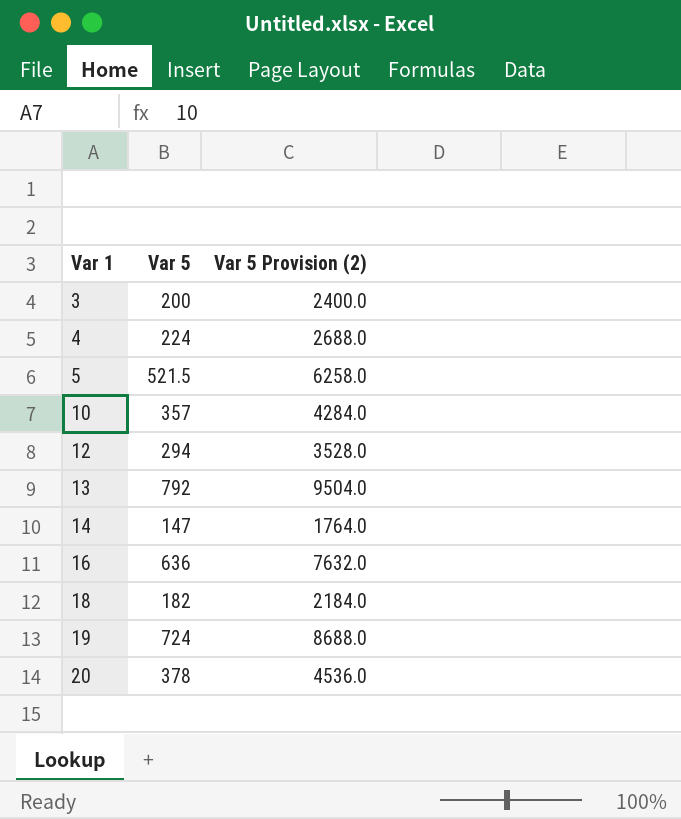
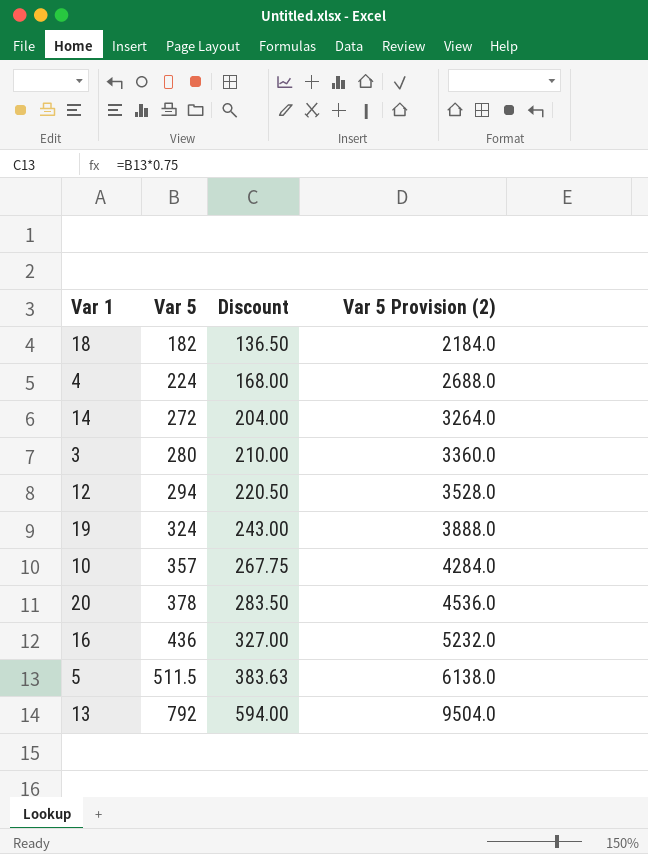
row order: Var 1 ascending -> Var 5 ascending
column Discount | formula: none -> [Var 5] * 0.75
14 | Var 5: 147 -> 272
14 | Var 5 Provision (2): 1764.0 -> 3264.0
3 | Var 5: 200 -> 280
3 | Var 5 Provision (2): 2400.0 -> 3360.0
19 | Var 5: 724 -> 324
19 | Var 5 Provision (2): 8688.0 -> 3888.0
16 | Var 5: 636 -> 436
16 | Var 5 Provision (2): 7632.0 -> 5232.0
5 | Var 5: 521.5 -> 511.5
5 | Var 5 Provision (2): 6258.0 -> 6138.0

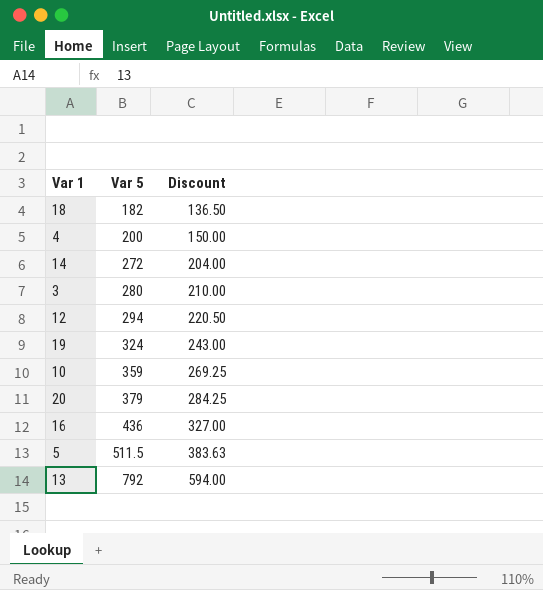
column Var 5 Provision (2) | formula: [Var 5] * 12 -> none
4 | Var 5: 224 -> 200
4 | Discount: 168.00 -> 150.00
10 | Var 5: 357 -> 359
10 | Discount: 267.75 -> 269.25
20 | Var 5: 378 -> 379
20 | Discount: 283.50 -> 284.25

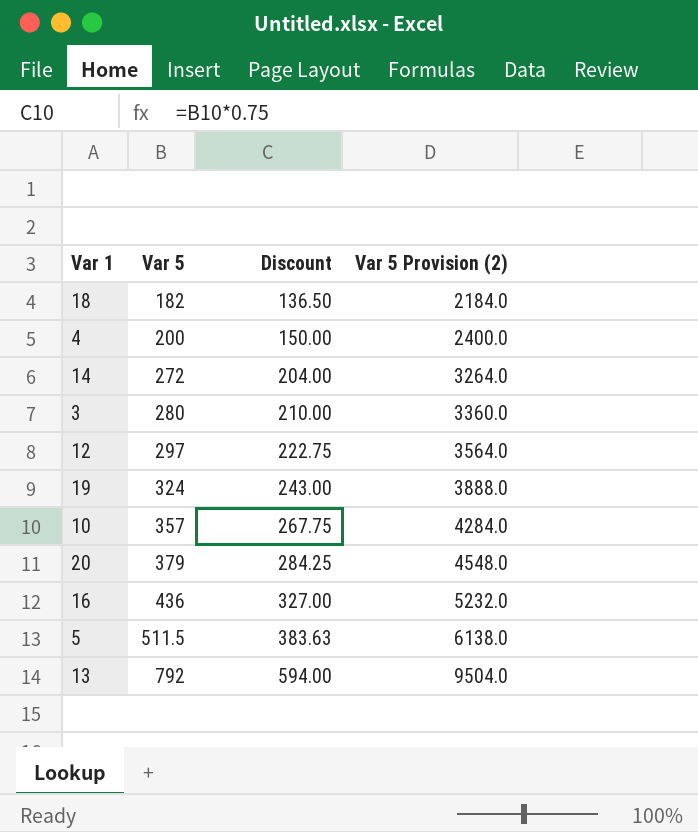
column Var 5 Provision (2) | formula: none -> [Var 5] * 12
12 | Var 5: 294 -> 297
12 | Discount: 220.50 -> 222.75
10 | Var 5: 359 -> 357
10 | Discount: 269.25 -> 267.75

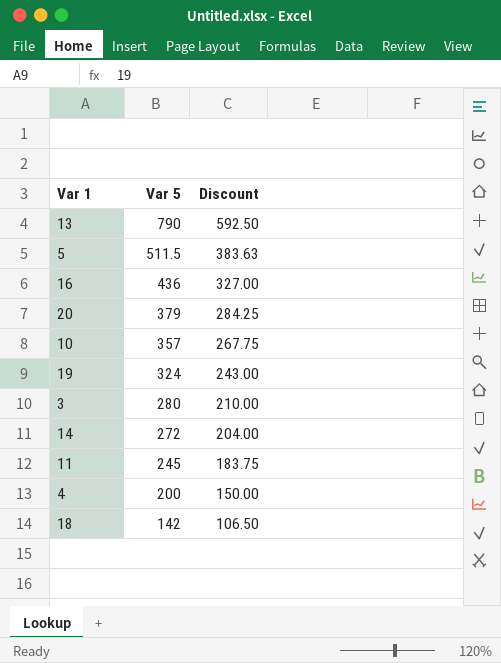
row order: Var 5 ascending -> Var 5 descending
column Var 5 Provision (2) | formula: [Var 5] * 12 -> none
row 12: 297 | 222.75 | 3564.0 -> none
13 | Var 5: 792 -> 790
13 | Discount: 594.00 -> 592.50
row 11: none -> 245 | 183.75
18 | Var 5: 182 -> 142
18 | Discount: 136.50 -> 106.50

